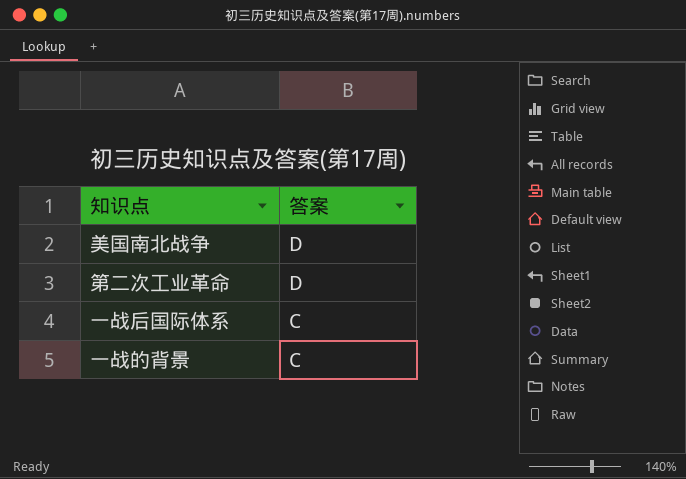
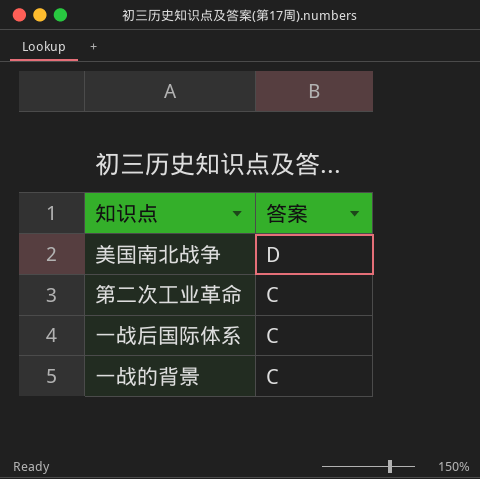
第二次工业革命 | 答案: D -> C

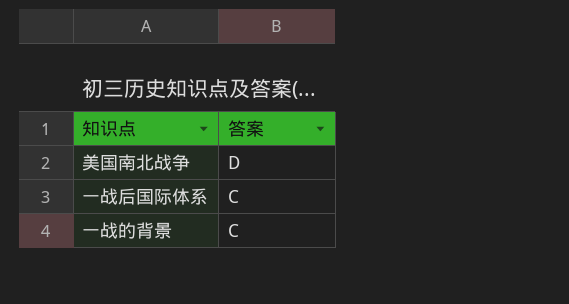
row 第二次工业革命: C -> none

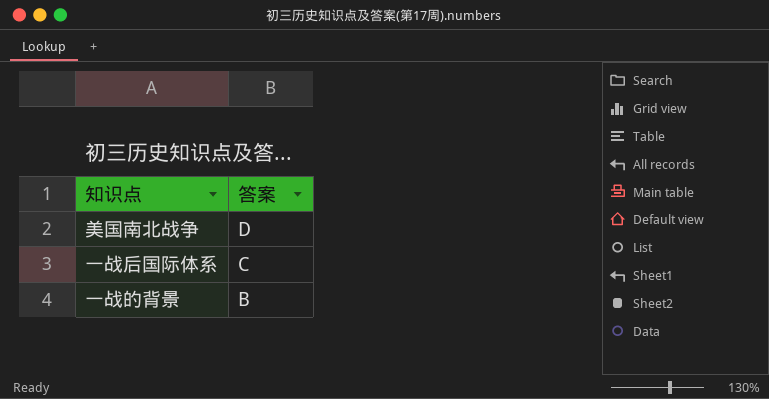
一战的背景 | 答案: C -> B

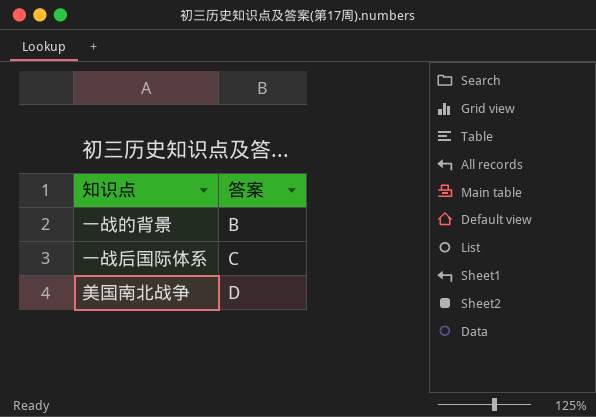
row order: 答案 descending -> 答案 ascending

